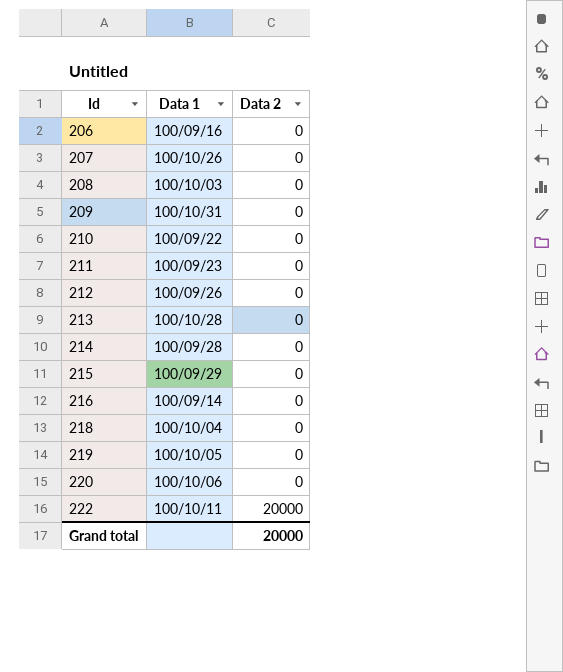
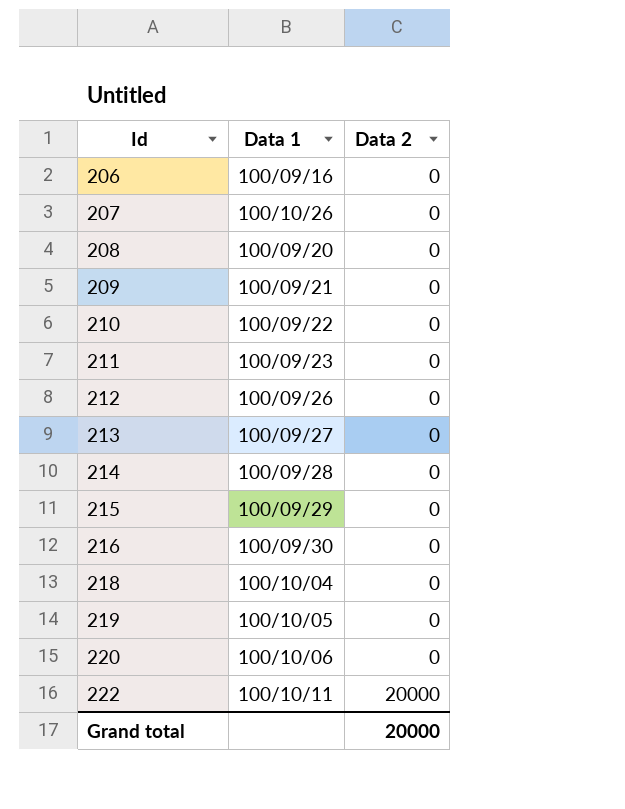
208 | Data 1: 100/10/03 -> 100/09/20
209 | Data 1: 100/10/31 -> 100/09/21
213 | Data 1: 100/10/28 -> 100/09/27
216 | Data 1: 100/09/14 -> 100/09/30

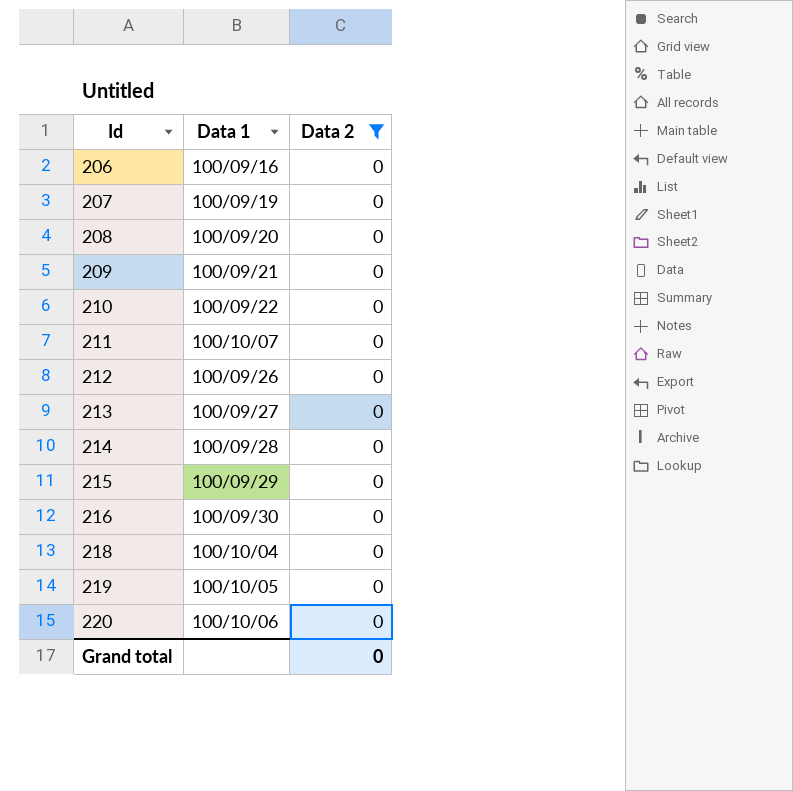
filter: none -> Data 2 = 0
207 | Data 1: 100/10/26 -> 100/09/19
211 | Data 1: 100/09/23 -> 100/10/07
Grand total | Data 2: 20000 -> 0

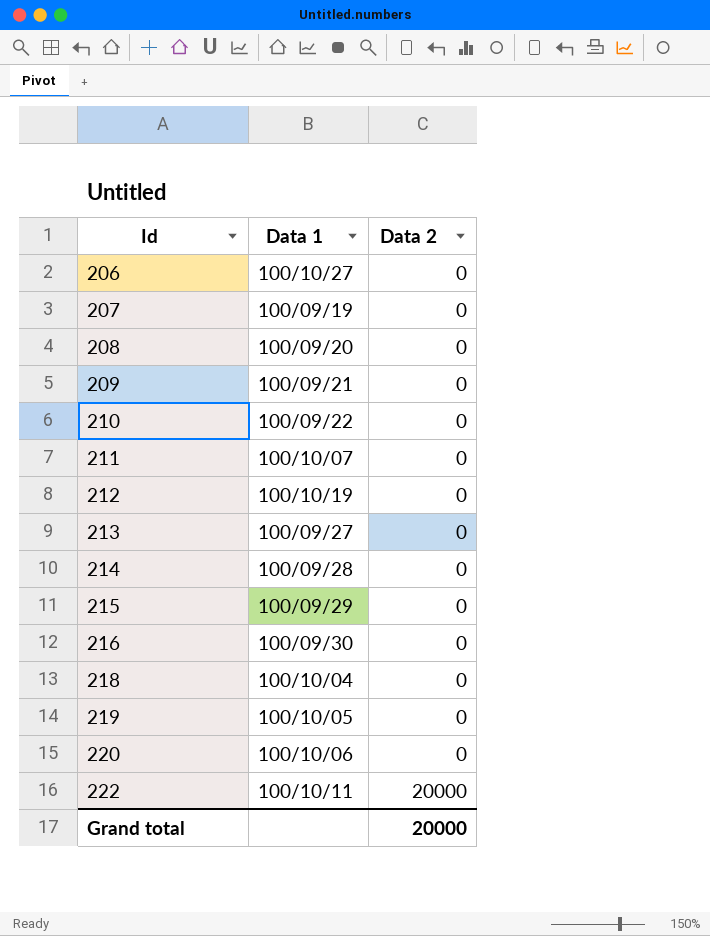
filter: Data 2 = 0 -> none
206 | Data 1: 100/09/16 -> 100/10/27
212 | Data 1: 100/09/26 -> 100/10/19
Grand total | Data 2: 0 -> 20000

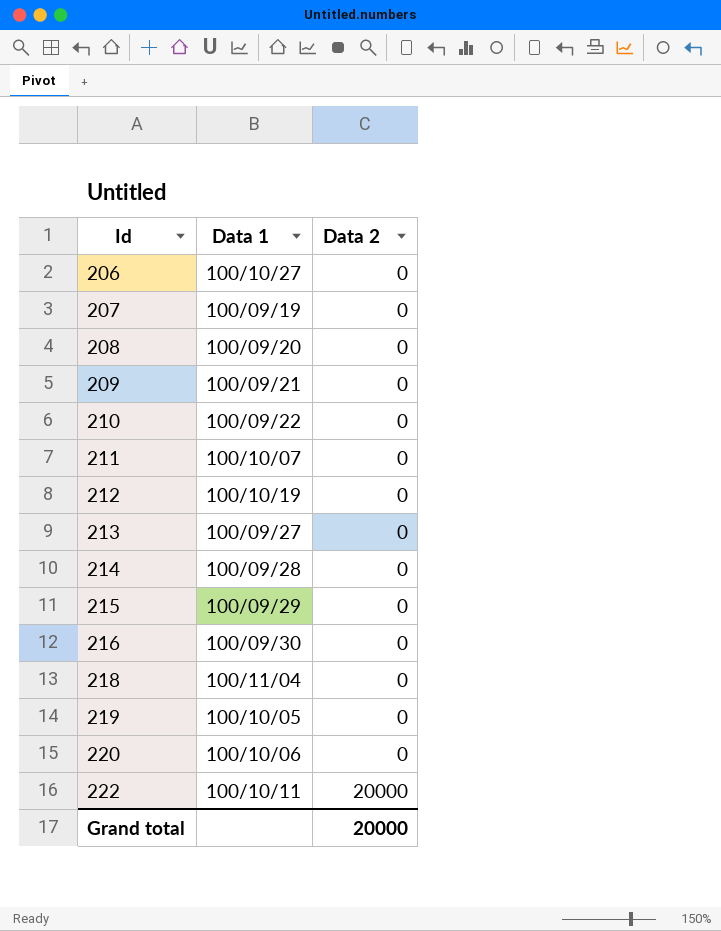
218 | Data 1: 100/10/04 -> 100/11/04

